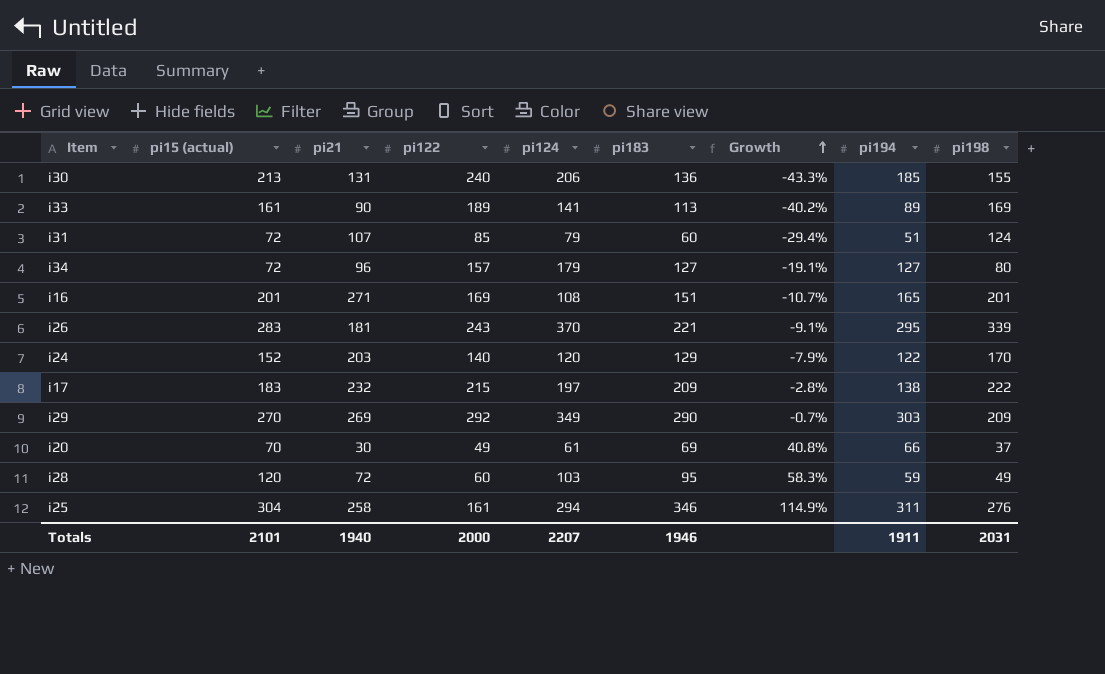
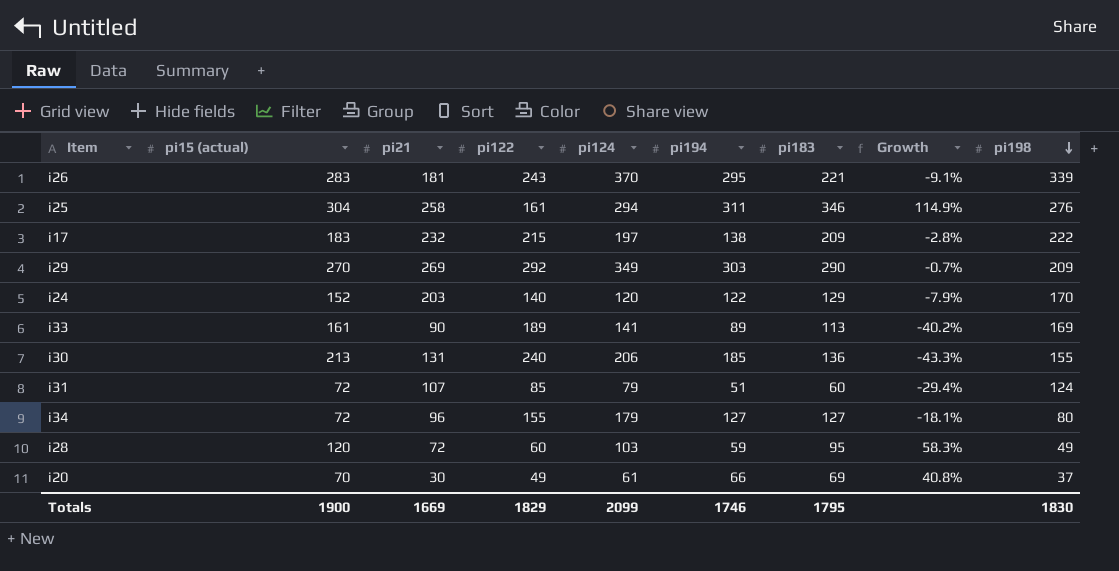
row order: Growth ascending -> pi198 descending
column pi194 | position: 8 -> 6
row i16: 201 | 271 | 169 | 108 | 151 | -10.7% | 165 | 201 -> none
i34 | pi122: 157 -> 155
i34 | Growth: -19.1% -> -18.1%
Totals | pi15 (actual): 2101 -> 1900
Totals | pi21: 1940 -> 1669
Totals | pi122: 2000 -> 1829
Totals | pi124: 2207 -> 2099
Totals | pi194: 1911 -> 1746
Totals | pi183: 1946 -> 1795
Totals | pi198: 2031 -> 1830

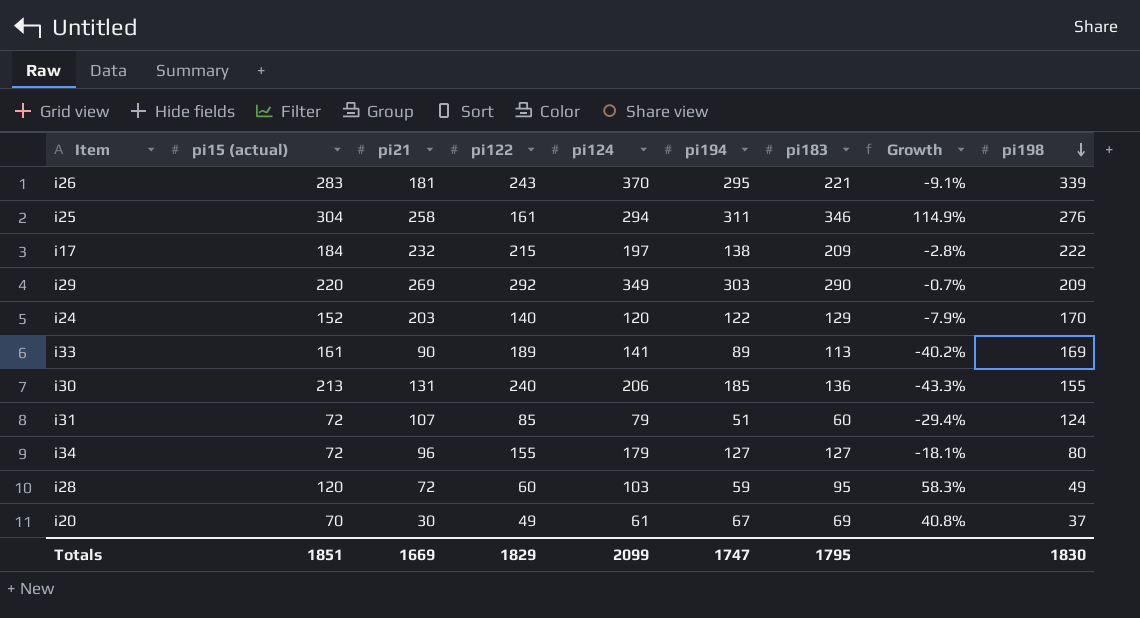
i17 | pi15 (actual): 183 -> 184
i29 | pi15 (actual): 270 -> 220
i20 | pi194: 66 -> 67
Totals | pi15 (actual): 1900 -> 1851
Totals | pi194: 1746 -> 1747

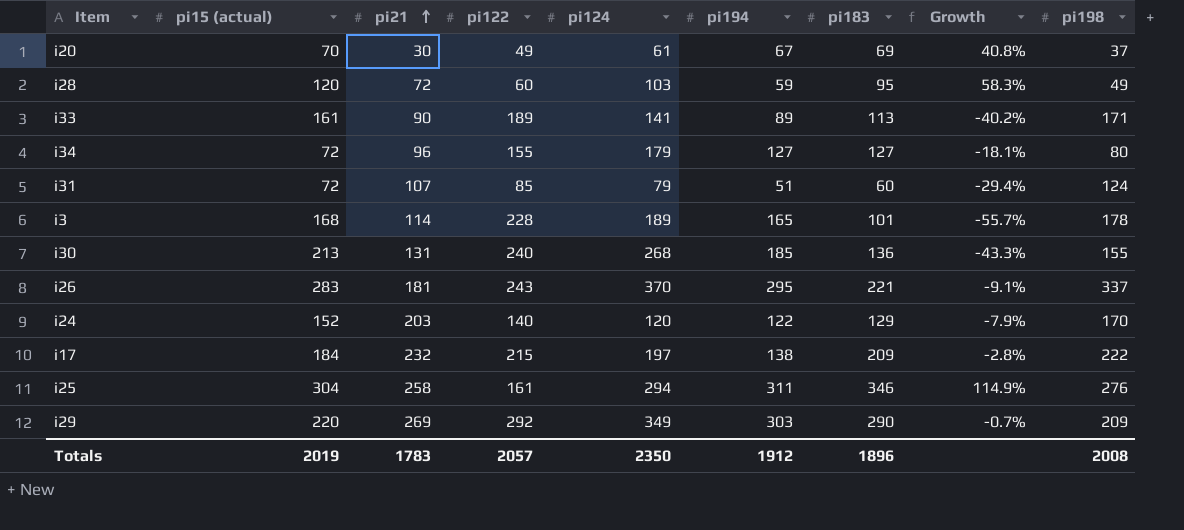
row order: pi198 descending -> pi21 ascending
i33 | pi198: 169 -> 171
row i3: none -> 168 | 114 | 228 | 189 | 165 | 101 | -55.7% | 178
i30 | pi124: 206 -> 268
i26 | pi198: 339 -> 337
Totals | pi15 (actual): 1851 -> 2019
Totals | pi21: 1669 -> 1783
Totals | pi122: 1829 -> 2057
Totals | pi124: 2099 -> 2350
Totals | pi194: 1747 -> 1912
Totals | pi183: 1795 -> 1896
Totals | pi198: 1830 -> 2008

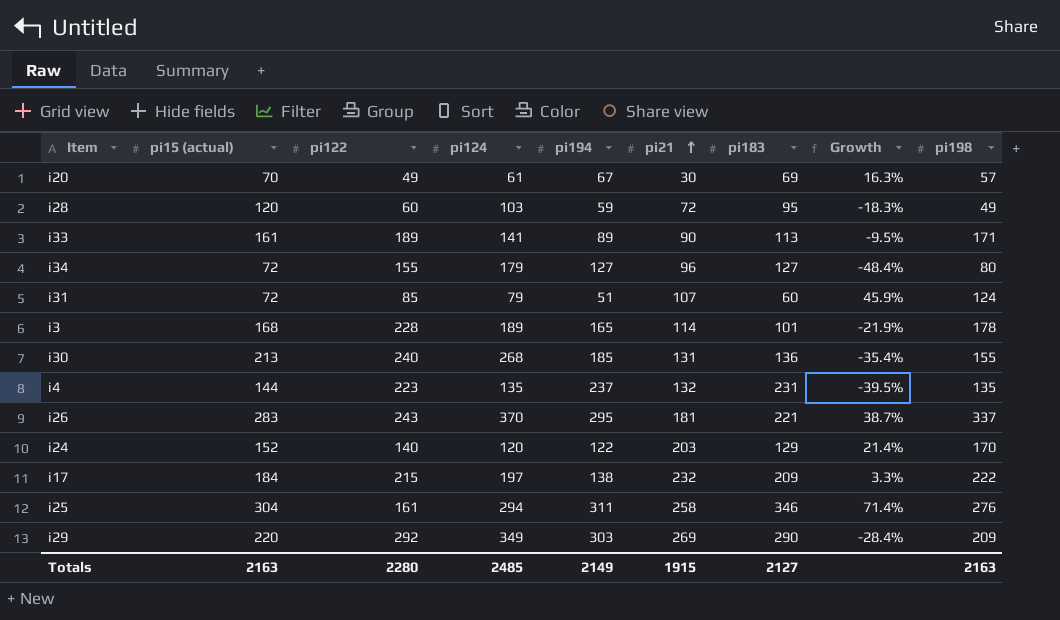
column pi21 | position: 3 -> 6
column Growth | formula: ([pi183] - [pi122]) / [pi122] -> ([pi198] - [pi122]) / [pi122]
i20 | pi198: 37 -> 57
row i4: none -> 144 | 223 | 135 | 237 | 132 | 231 | -39.5% | 135
Totals | pi15 (actual): 2019 -> 2163
Totals | pi122: 2057 -> 2280
Totals | pi124: 2350 -> 2485
Totals | pi194: 1912 -> 2149
Totals | pi21: 1783 -> 1915
Totals | pi183: 1896 -> 2127
Totals | pi198: 2008 -> 2163

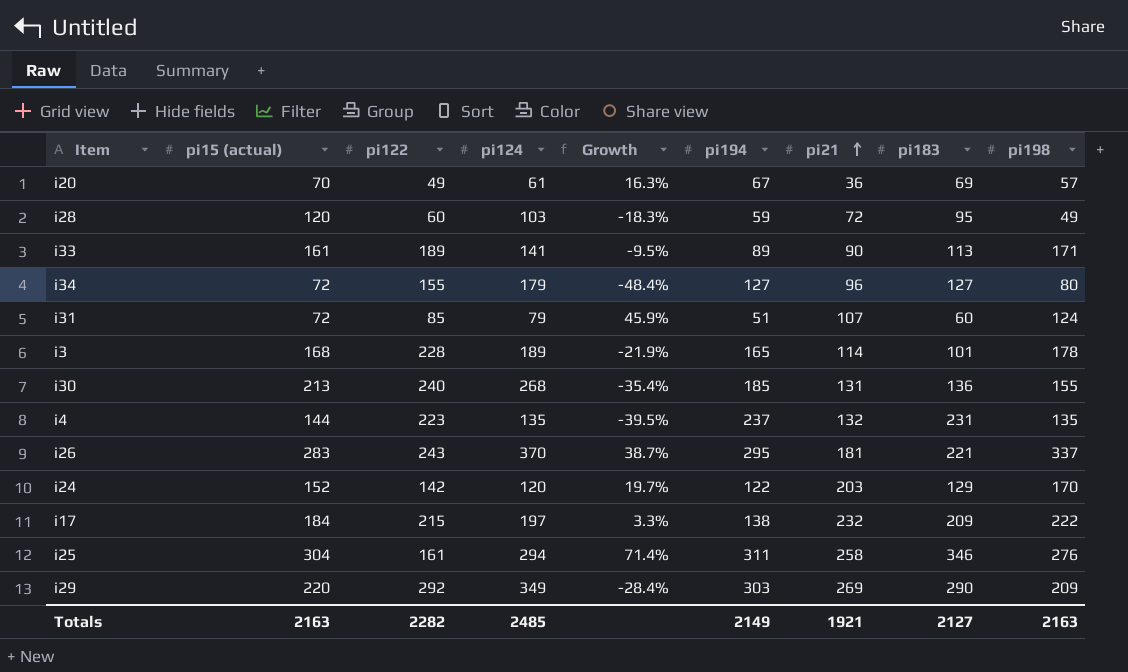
column Growth | position: 8 -> 5
i20 | pi21: 30 -> 36
i24 | pi122: 140 -> 142
i24 | Growth: 21.4% -> 19.7%
Totals | pi122: 2280 -> 2282
Totals | pi21: 1915 -> 1921

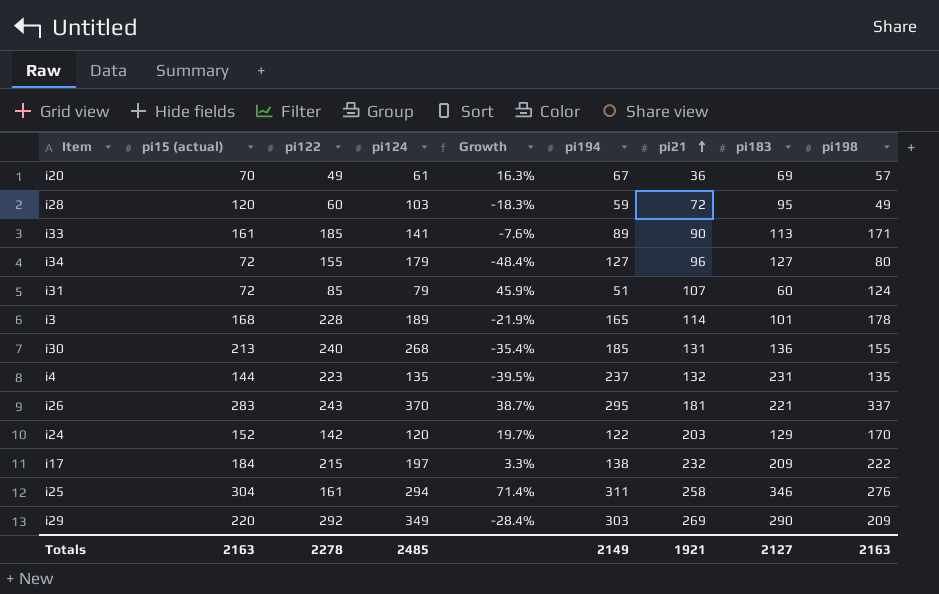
i33 | pi122: 189 -> 185
i33 | Growth: -9.5% -> -7.6%
Totals | pi122: 2282 -> 2278

